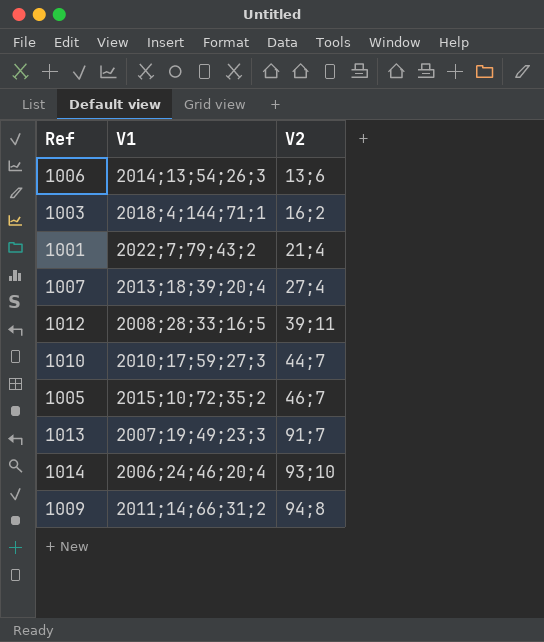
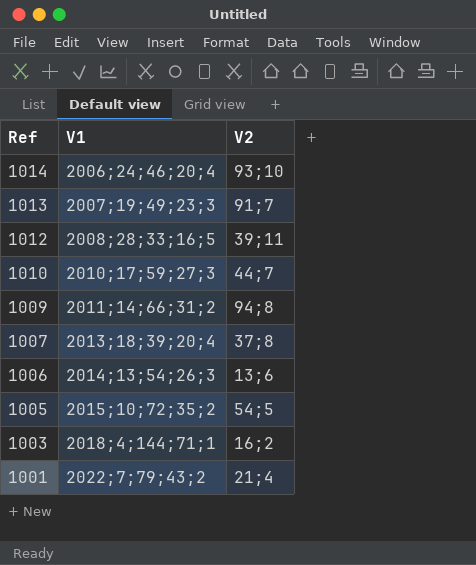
row order: V2 ascending -> Ref descending
1007 | V2: 27;4 -> 37;8
1005 | V2: 46;7 -> 54;5

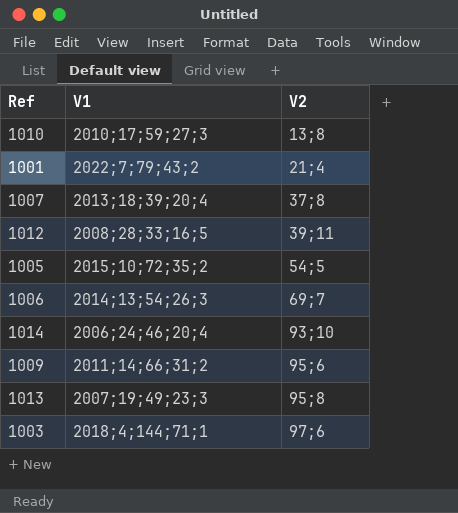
row order: Ref descending -> V2 ascending
1010 | V2: 44;7 -> 13;8
1006 | V2: 13;6 -> 69;7
1009 | V2: 94;8 -> 95;6
1013 | V2: 91;7 -> 95;8
1003 | V2: 16;2 -> 97;6

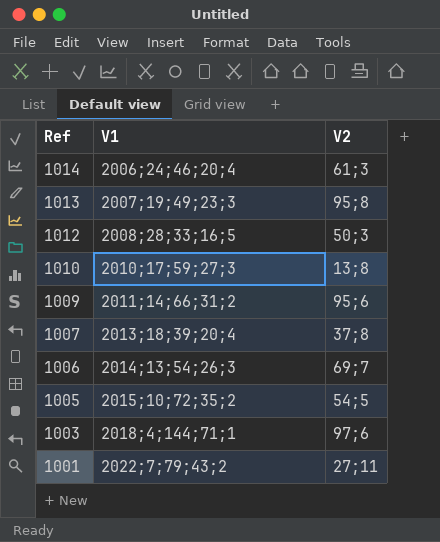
row order: V2 ascending -> Ref descending
1014 | V2: 93;10 -> 61;3
1012 | V2: 39;11 -> 50;3
1001 | V2: 21;4 -> 27;11

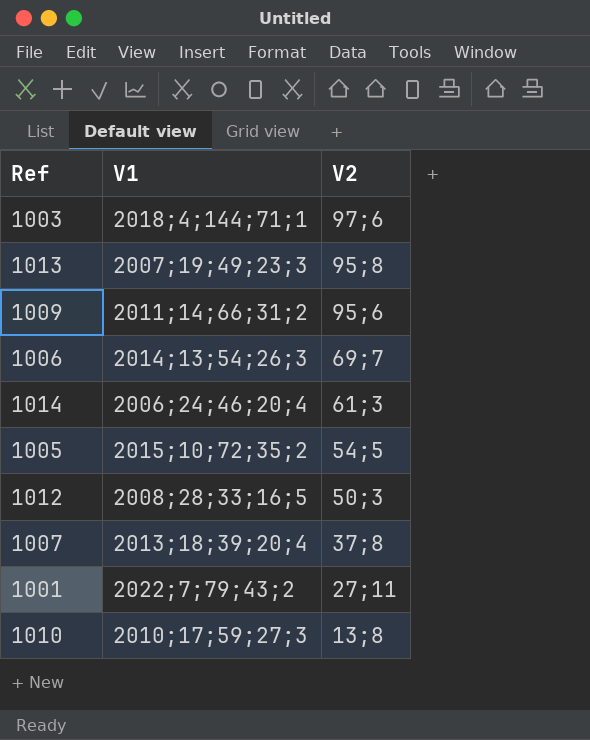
row order: Ref descending -> V2 descending

